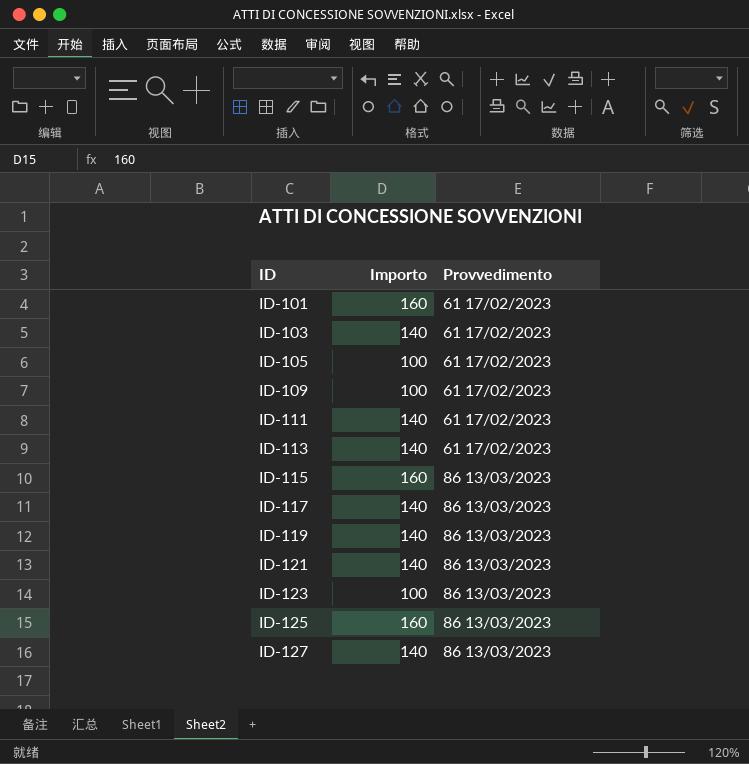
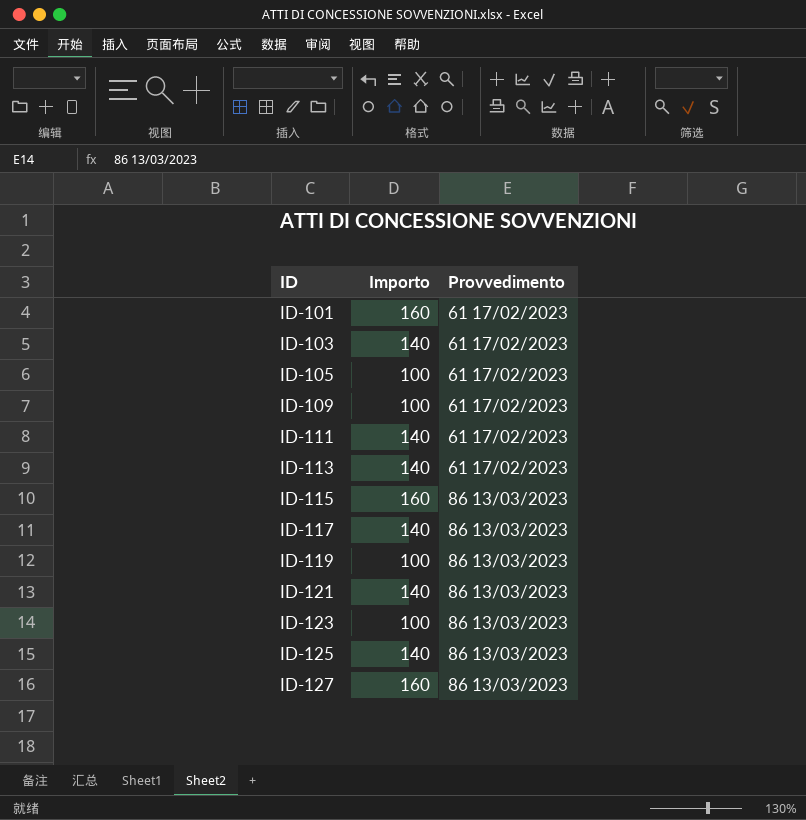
ID-119 | Importo: 140 -> 100
ID-125 | Importo: 160 -> 140
ID-127 | Importo: 140 -> 160

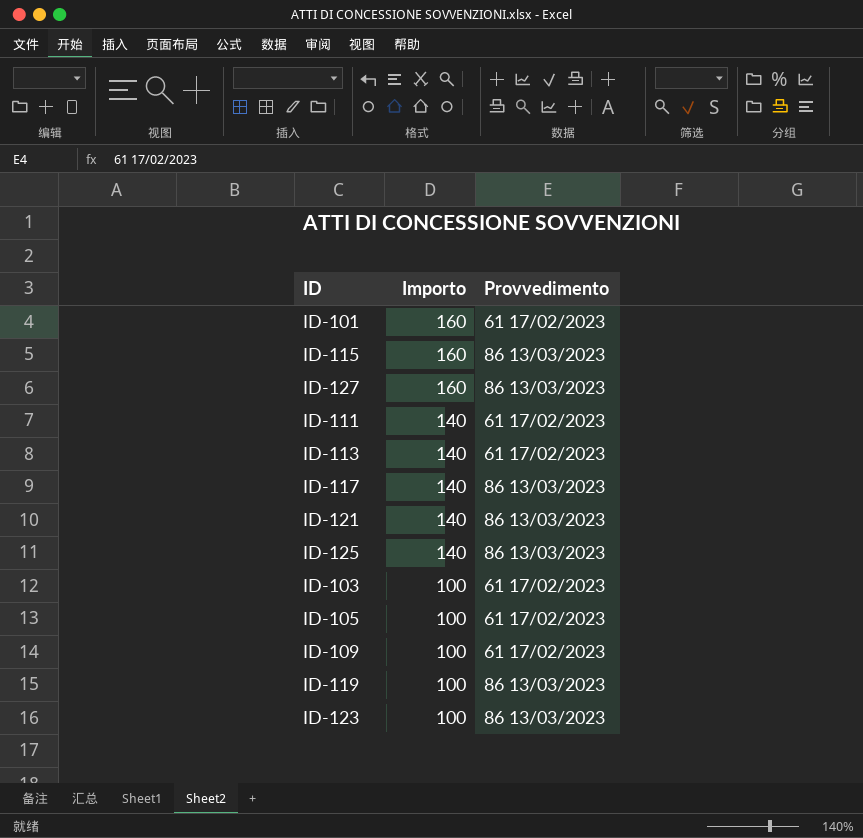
row order: ID ascending -> Importo descending
ID-103 | Importo: 140 -> 100

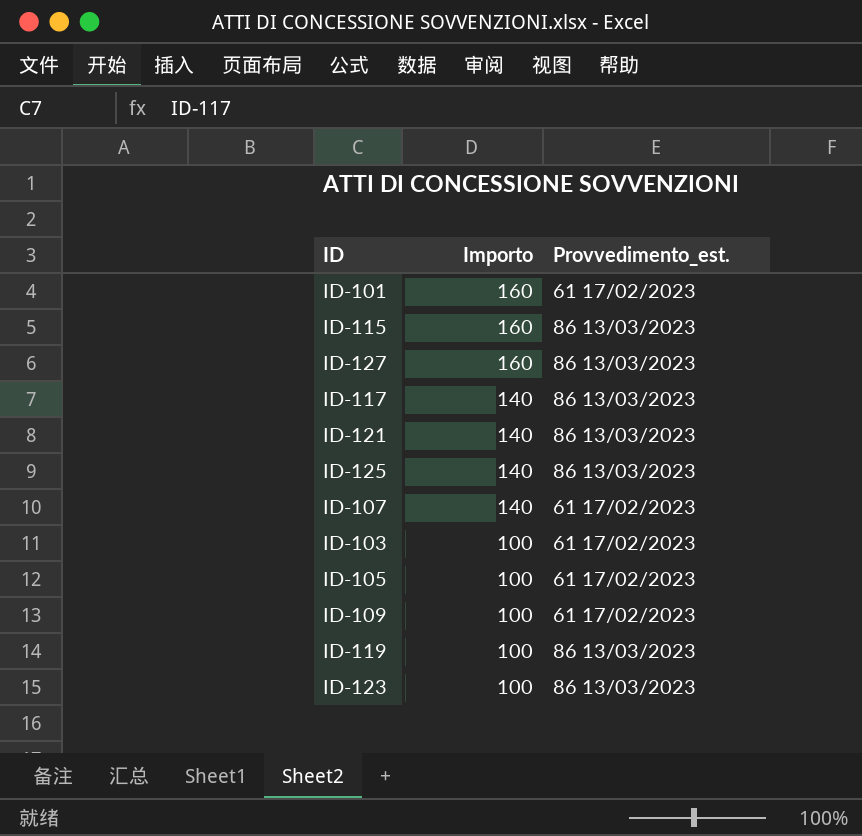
column name: Provvedimento -> Provvedimento_est.
row ID-111: 140 | 61 17/02/2023 -> none
row ID-113: 140 | 61 17/02/2023 -> none
row ID-107: none -> 140 | 61 17/02/2023

